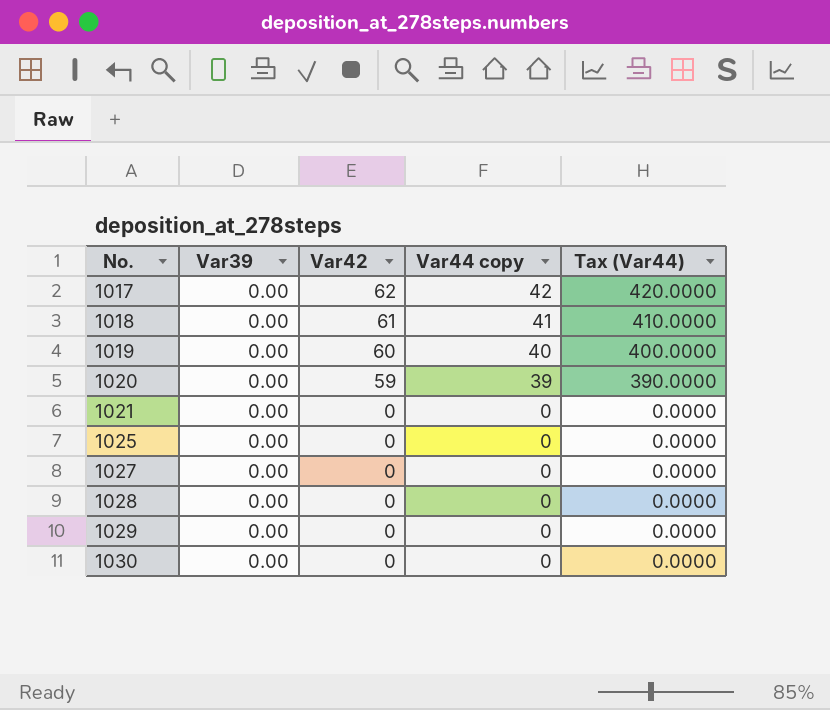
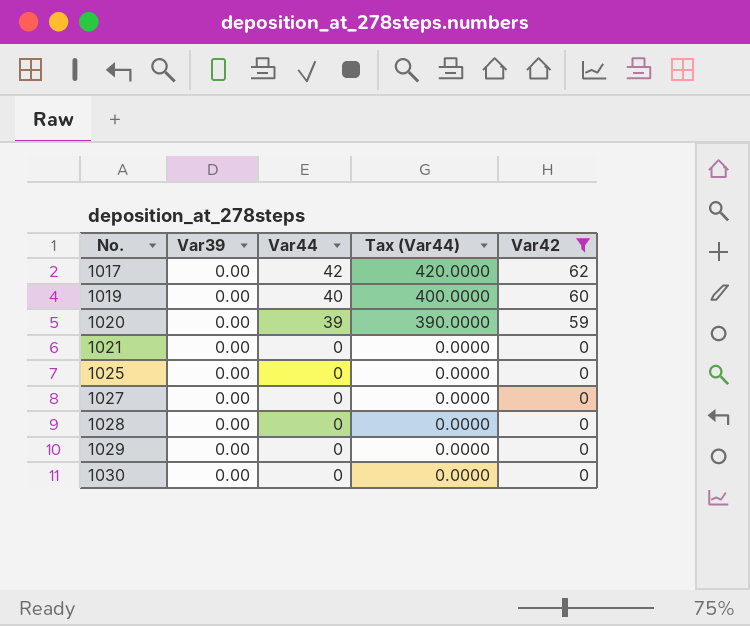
filter: none -> Var42 != 61
column name: Var44 copy -> Var44
column Var42 | position: 3 -> 5

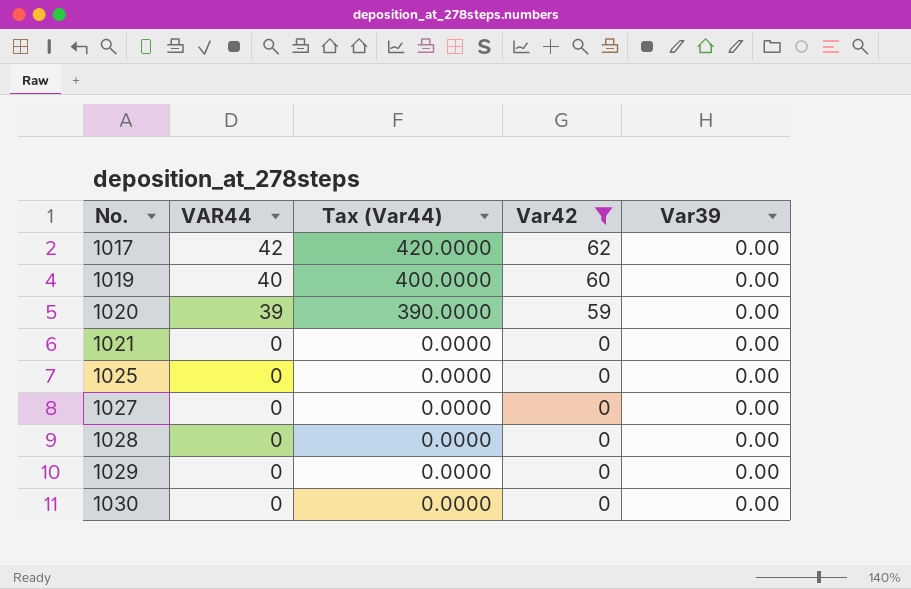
column name: Var44 -> VAR44
column Var39 | position: 2 -> 5

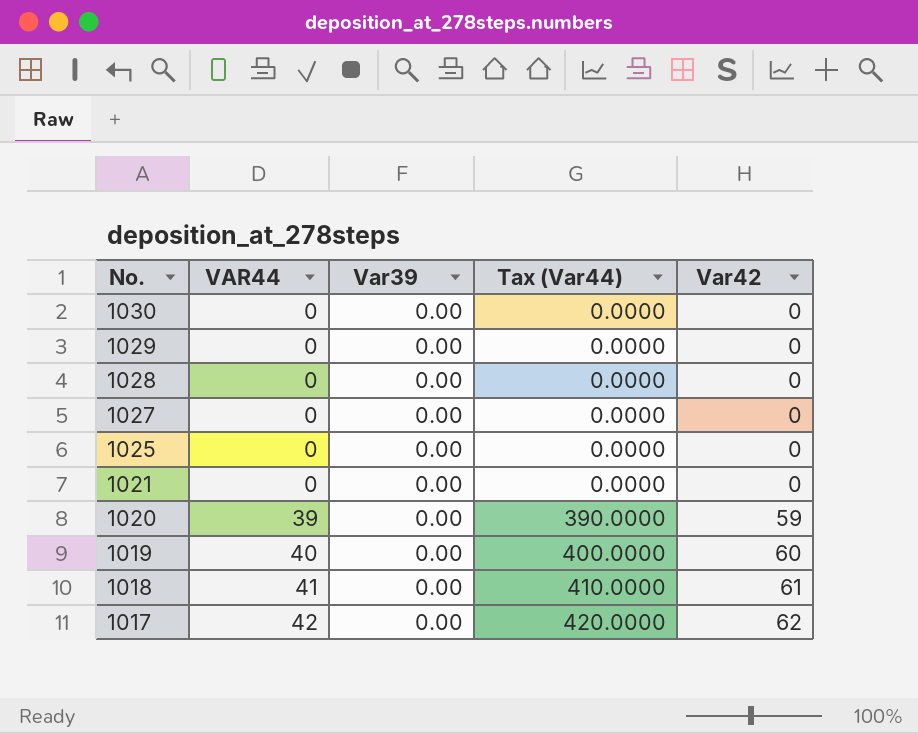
filter: Var42 != 61 -> none
row order: No. ascending -> No. descending
column Var39 | position: 5 -> 3

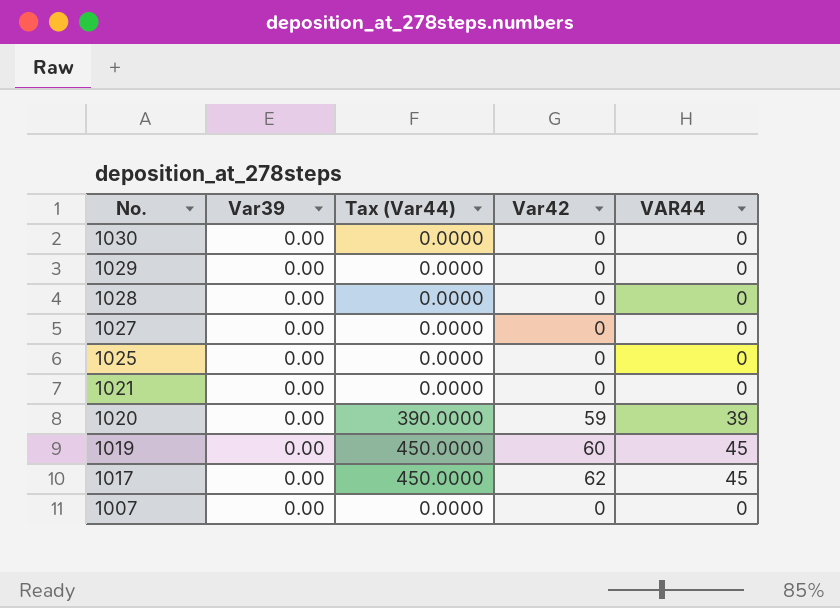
column VAR44 | position: 2 -> 5
row 1018: 41 | 0.00 | 410.0000 | 61 -> none
1019 | Tax (Var44): 400.0000 -> 450.0000
1019 | VAR44: 40 -> 45
1017 | Tax (Var44): 420.0000 -> 450.0000
1017 | VAR44: 42 -> 45
row 1007: none -> 0.00 | 0.0000 | 0 | 0

